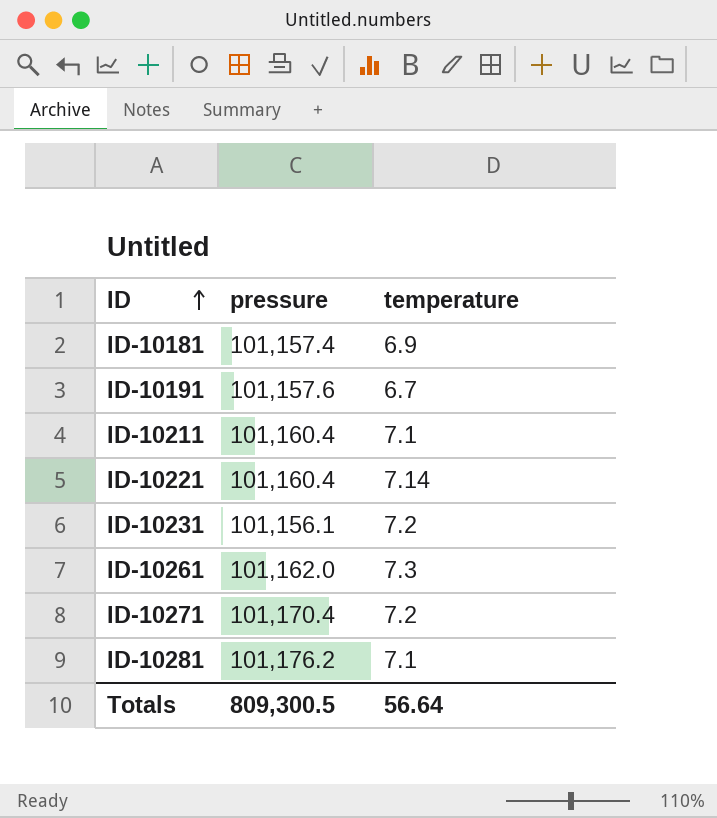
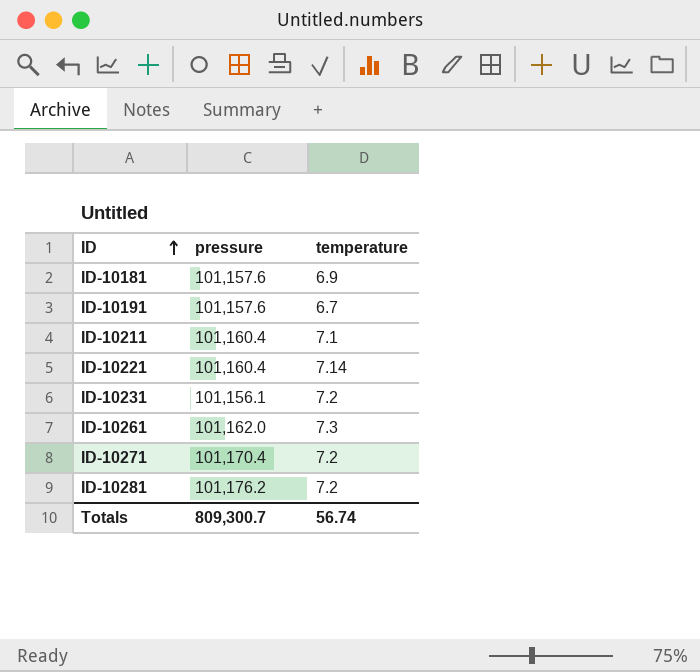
ID-10181 | pressure: 101,157.4 -> 101,157.6
ID-10281 | temperature: 7.1 -> 7.2
Totals | pressure: 809,300.5 -> 809,300.7
Totals | temperature: 56.64 -> 56.74

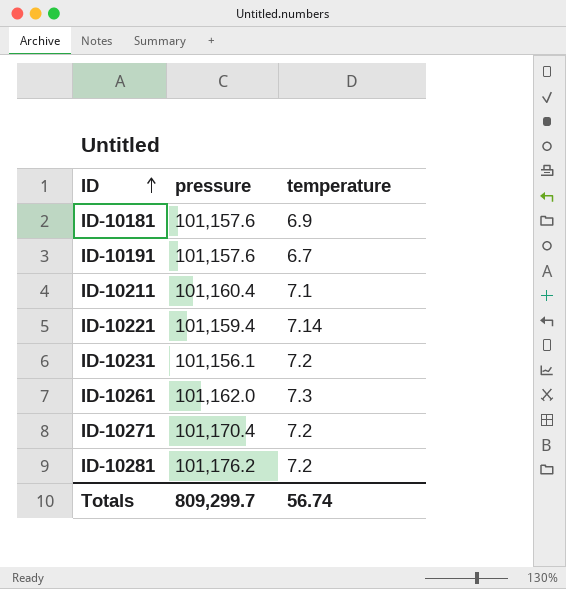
ID-10221 | pressure: 101,160.4 -> 101,159.4
Totals | pressure: 809,300.7 -> 809,299.7

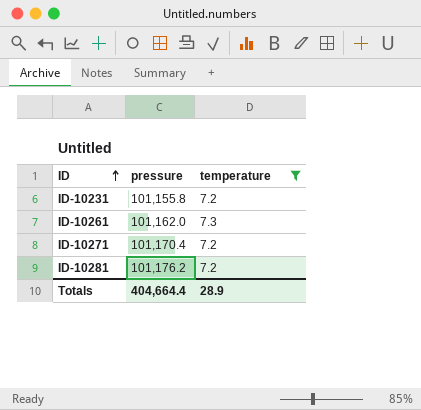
filter: none -> temperature >= 7.2
ID-10231 | pressure: 101,156.1 -> 101,155.8
Totals | pressure: 809,299.7 -> 404,664.4
Totals | temperature: 56.74 -> 28.9

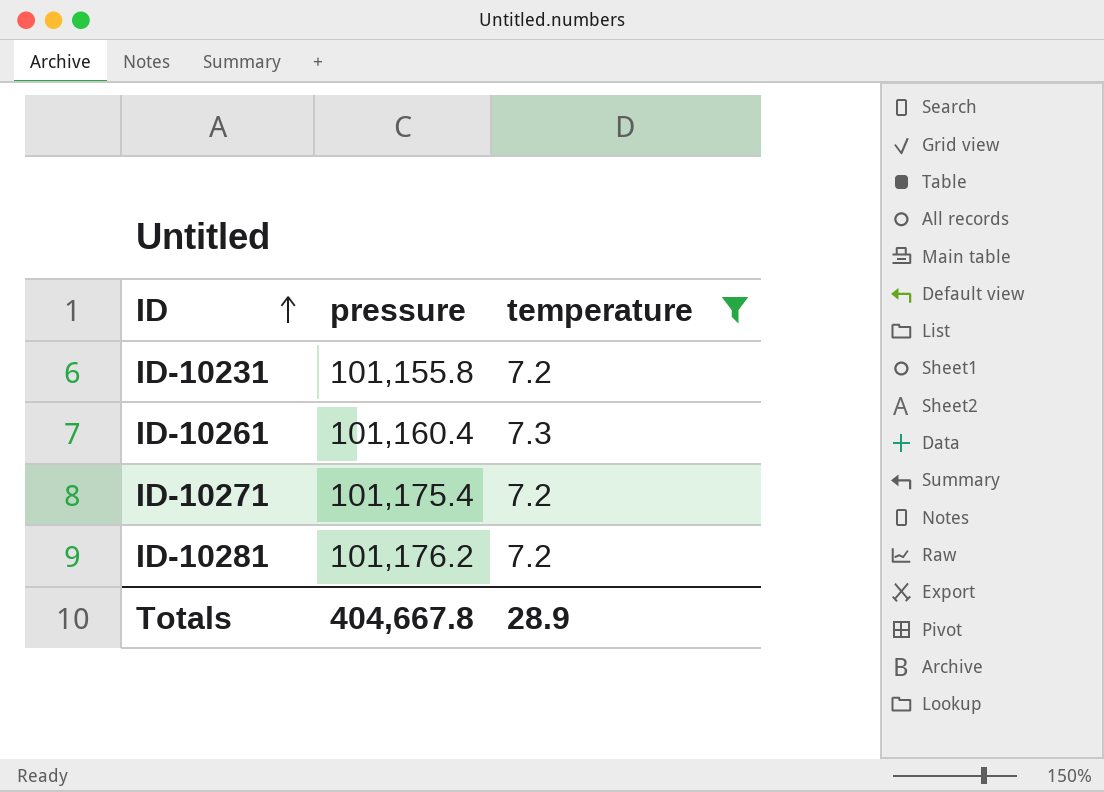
ID-10261 | pressure: 101,162.0 -> 101,160.4
ID-10271 | pressure: 101,170.4 -> 101,175.4
Totals | pressure: 404,664.4 -> 404,667.8

